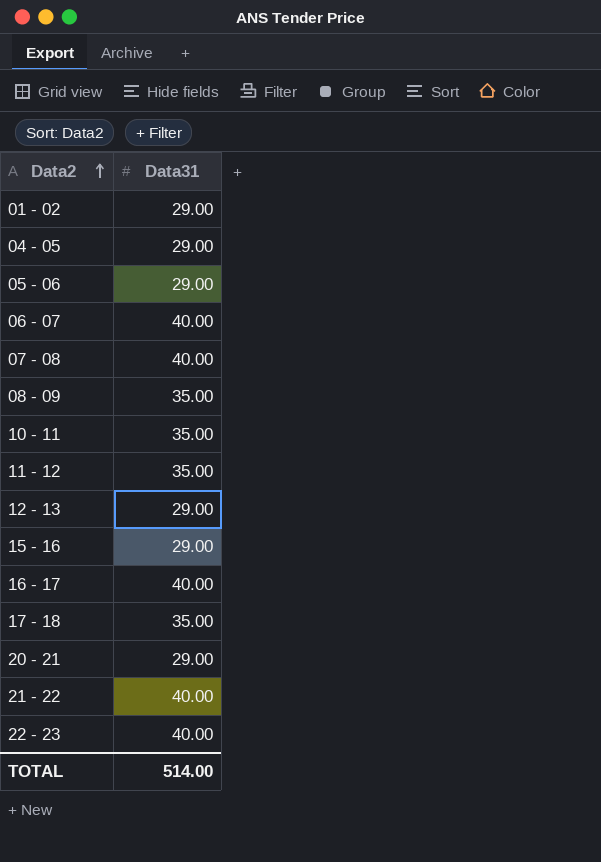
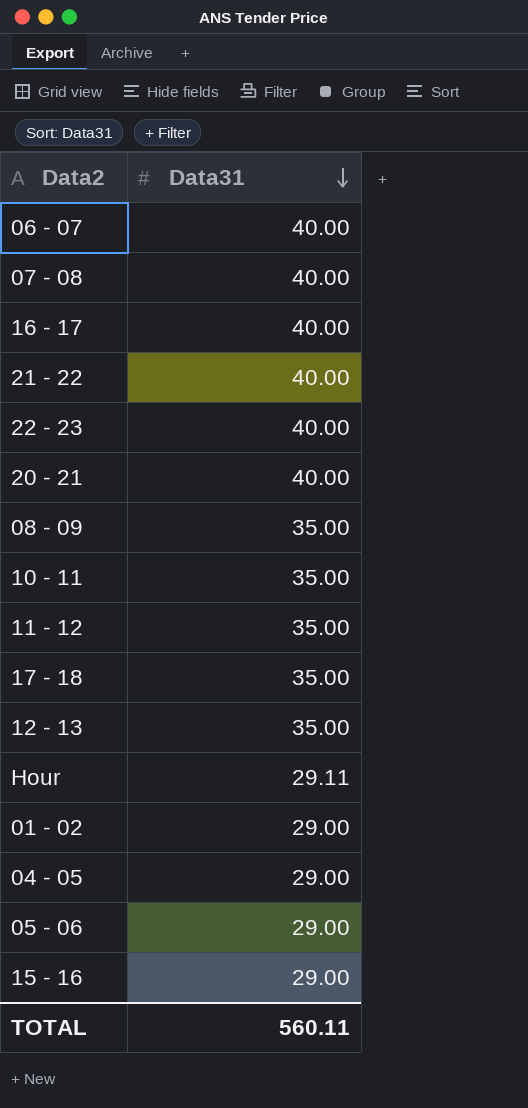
row order: Data2 ascending -> Data31 descending
20 - 21 | Data31: 29.00 -> 40.00
12 - 13 | Data31: 29.00 -> 35.00
row Hour: none -> 29.11
TOTAL | Data31: 514.00 -> 560.11

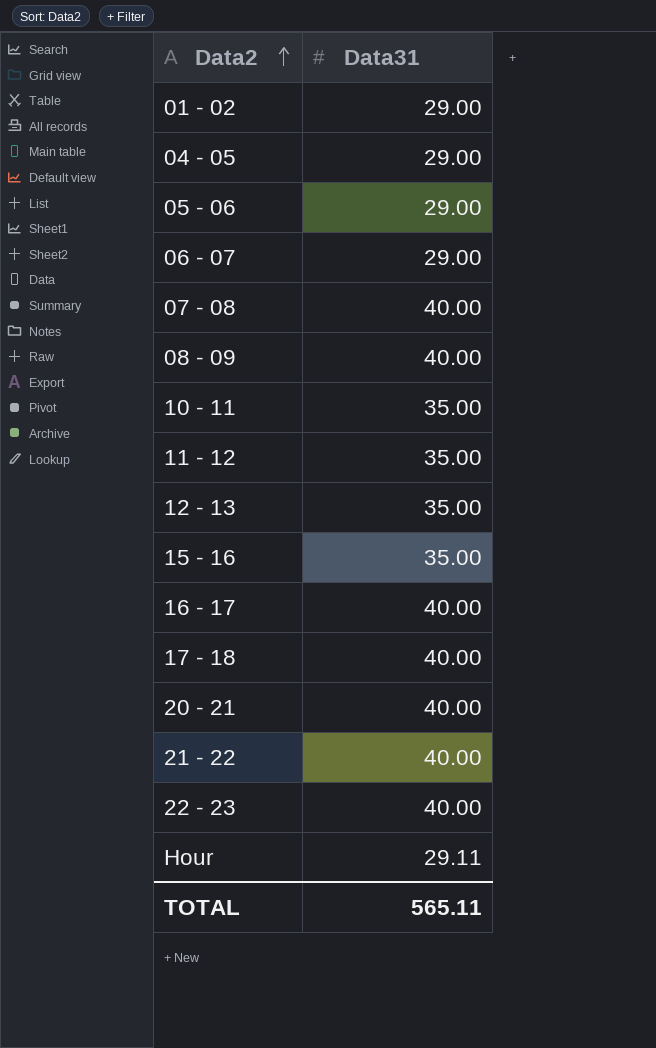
row order: Data31 descending -> Data2 ascending
06 - 07 | Data31: 40.00 -> 29.00
08 - 09 | Data31: 35.00 -> 40.00
15 - 16 | Data31: 29.00 -> 35.00
17 - 18 | Data31: 35.00 -> 40.00
TOTAL | Data31: 560.11 -> 565.11

